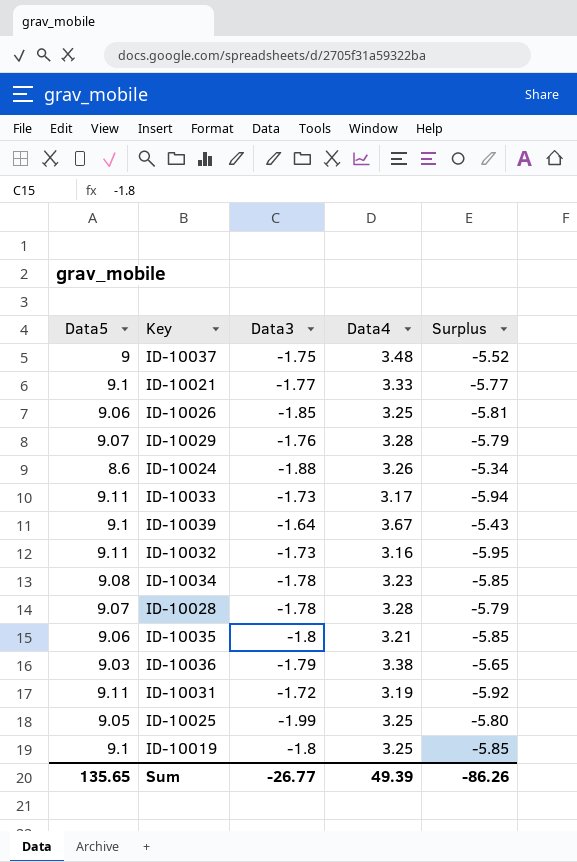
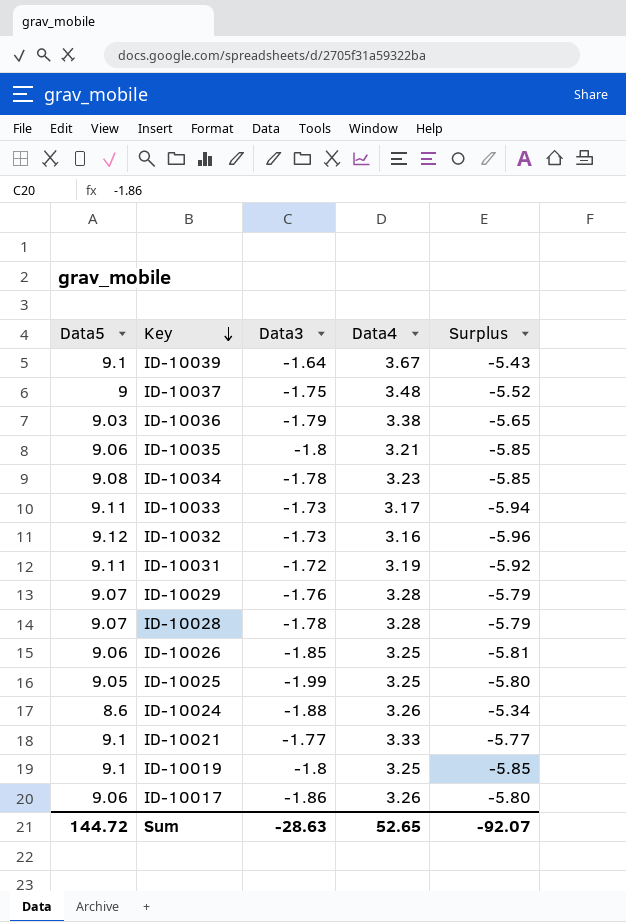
row order: none -> Key descending
ID-10032 | Data5: 9.11 -> 9.12
ID-10032 | Surplus: -5.95 -> -5.96
row ID-10017: none -> 9.06 | -1.86 | 3.26 | -5.80
Sum | Data5: 135.65 -> 144.72
Sum | Data3: -26.77 -> -28.63
Sum | Data4: 49.39 -> 52.65
Sum | Surplus: -86.26 -> -92.07

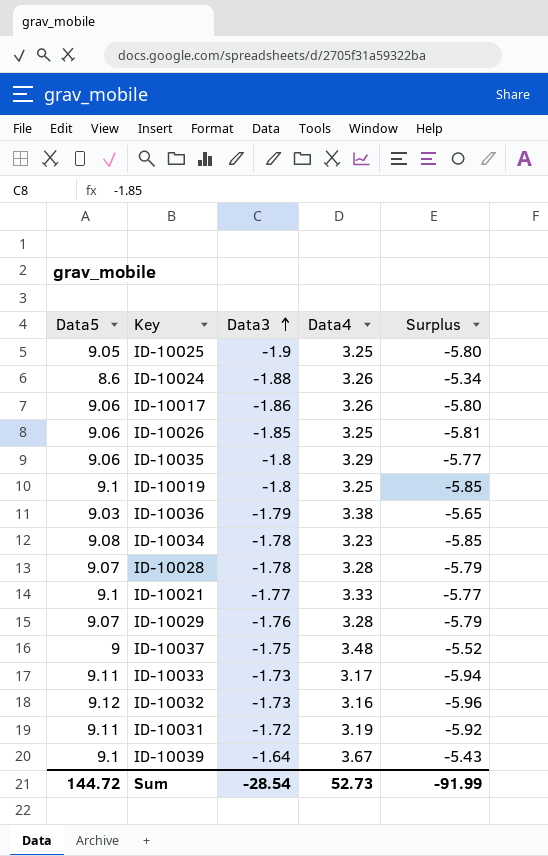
row order: Key descending -> Data3 ascending
ID-10025 | Data3: -1.99 -> -1.9
ID-10035 | Data4: 3.21 -> 3.29
ID-10035 | Surplus: -5.85 -> -5.77
Sum | Data3: -28.63 -> -28.54
Sum | Data4: 52.65 -> 52.73
Sum | Surplus: -92.07 -> -91.99

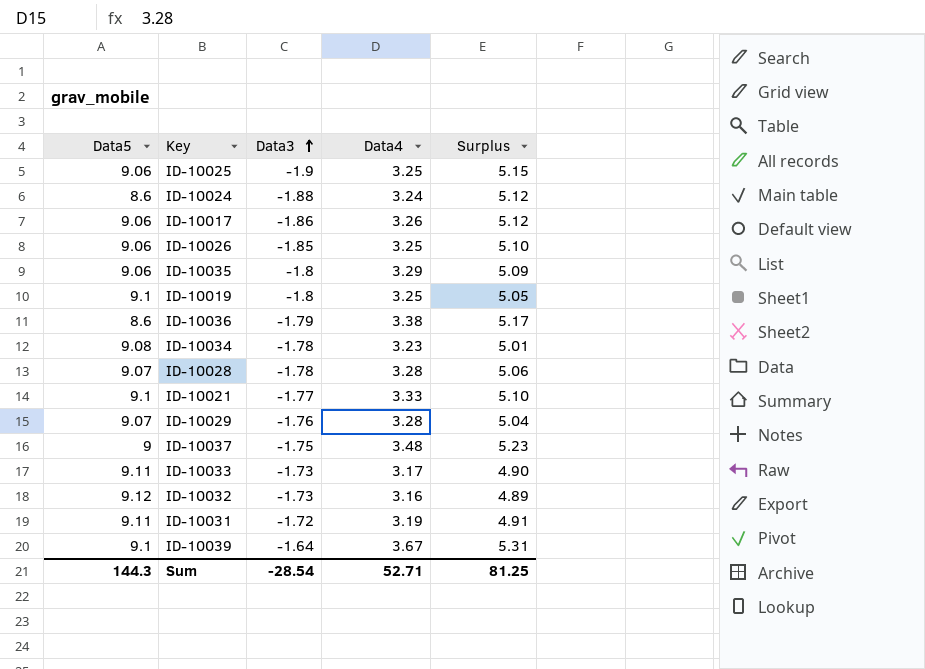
column Surplus | formula: [Data4] - [Data5] -> [Data4] - [Data3]
ID-10025 | Data5: 9.05 -> 9.06
ID-10024 | Data4: 3.26 -> 3.24
ID-10036 | Data5: 9.03 -> 8.6
Sum | Data5: 144.72 -> 144.3
Sum | Data4: 52.73 -> 52.71
Sum | Surplus: -91.99 -> 81.25

